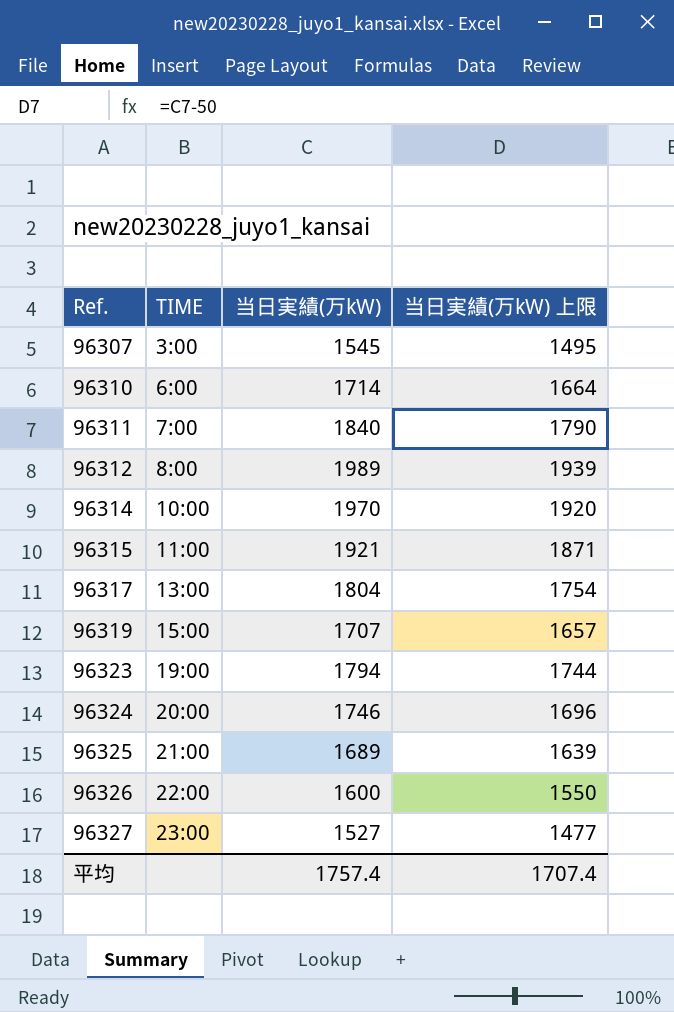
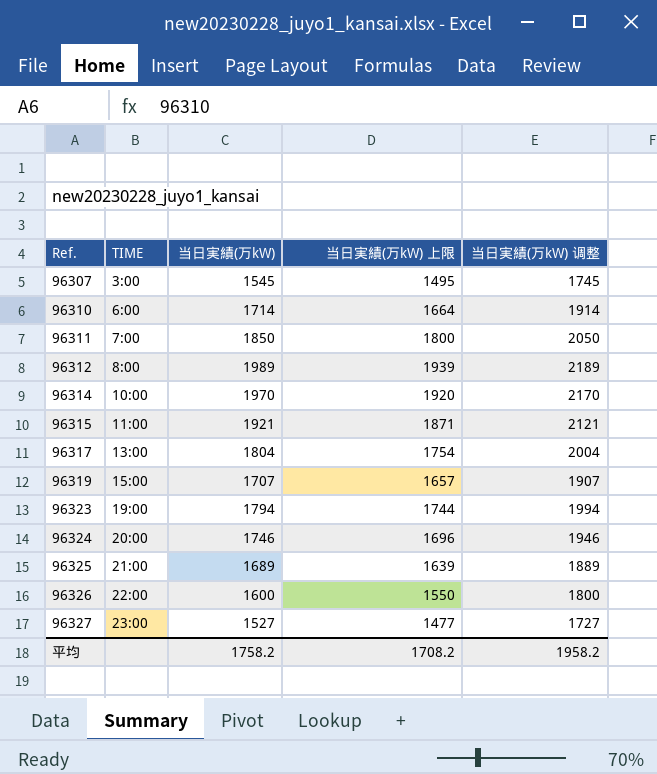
column 当日実績(万kW) 调整 | formula: none -> [当日実績(万kW)] + 200
96311 | 当日実績(万kW): 1840 -> 1850
96311 | 当日実績(万kW) 上限: 1790 -> 1800
平均 | 当日実績(万kW): 1757.4 -> 1758.2
平均 | 当日実績(万kW) 上限: 1707.4 -> 1708.2

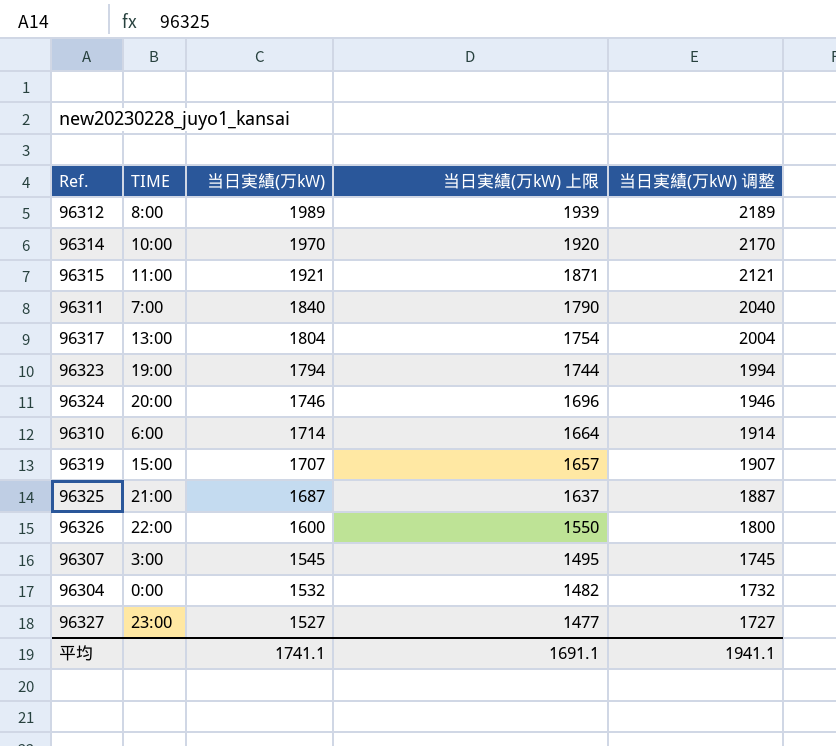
row order: Ref. ascending -> 当日実績(万kW) descending
96311 | 当日実績(万kW): 1850 -> 1840
96311 | 当日実績(万kW) 上限: 1800 -> 1790
96311 | 当日実績(万kW) 调整: 2050 -> 2040
96325 | 当日実績(万kW): 1689 -> 1687
96325 | 当日実績(万kW) 上限: 1639 -> 1637
96325 | 当日実績(万kW) 调整: 1889 -> 1887
row 96304: none -> 0:00 | 1532 | 1482 | 1732
平均 | 当日実績(万kW): 1758.2 -> 1741.1
平均 | 当日実績(万kW) 上限: 1708.2 -> 1691.1
平均 | 当日実績(万kW) 调整: 1958.2 -> 1941.1

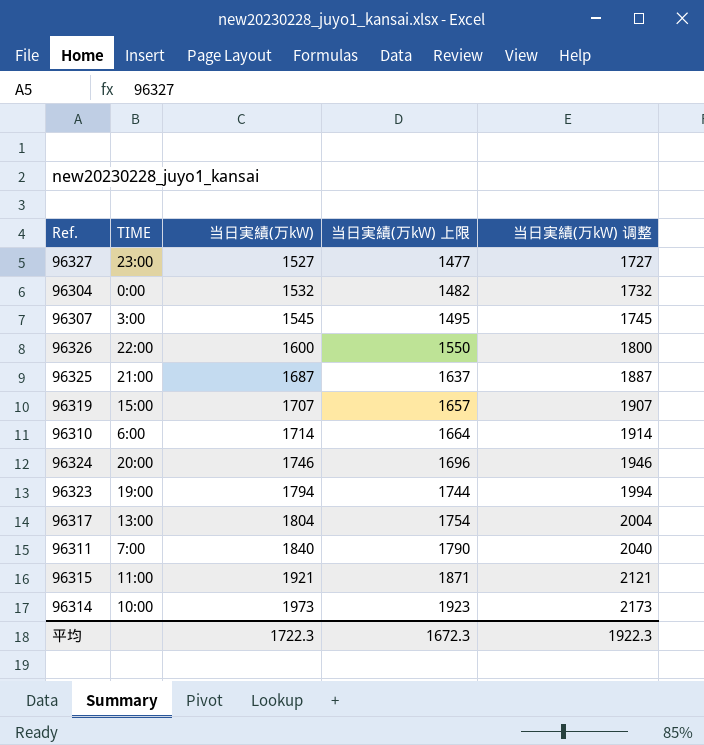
row order: 当日実績(万kW) descending -> 当日実績(万kW) ascending
row 96312: 8:00 | 1989 | 1939 | 2189 -> none
96314 | 当日実績(万kW): 1970 -> 1973
96314 | 当日実績(万kW) 上限: 1920 -> 1923
96314 | 当日実績(万kW) 调整: 2170 -> 2173
平均 | 当日実績(万kW): 1741.1 -> 1722.3
平均 | 当日実績(万kW) 上限: 1691.1 -> 1672.3
平均 | 当日実績(万kW) 调整: 1941.1 -> 1922.3

